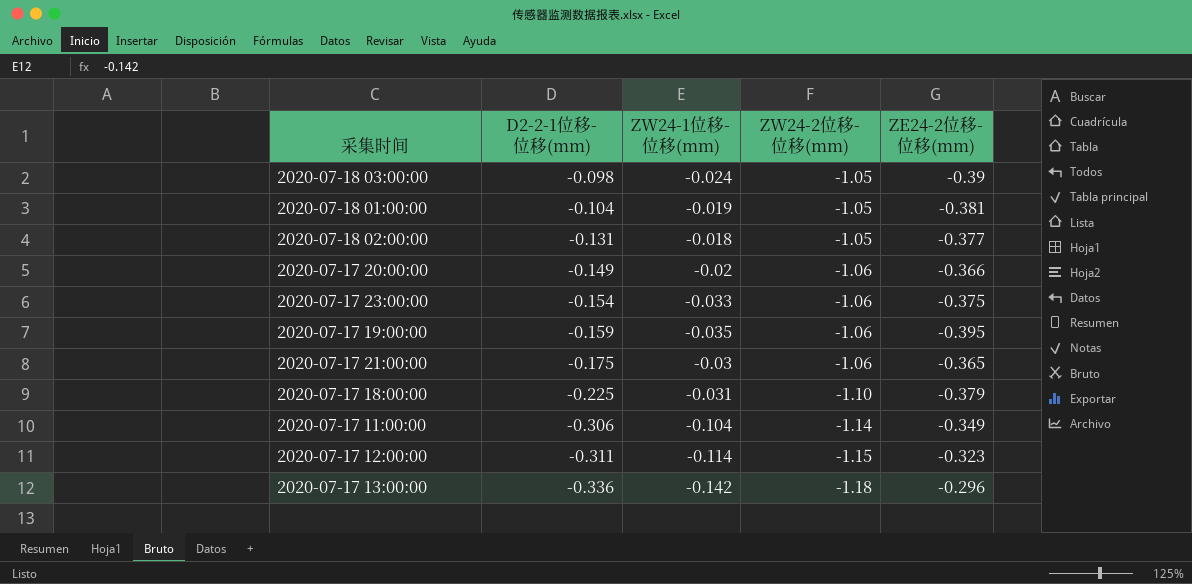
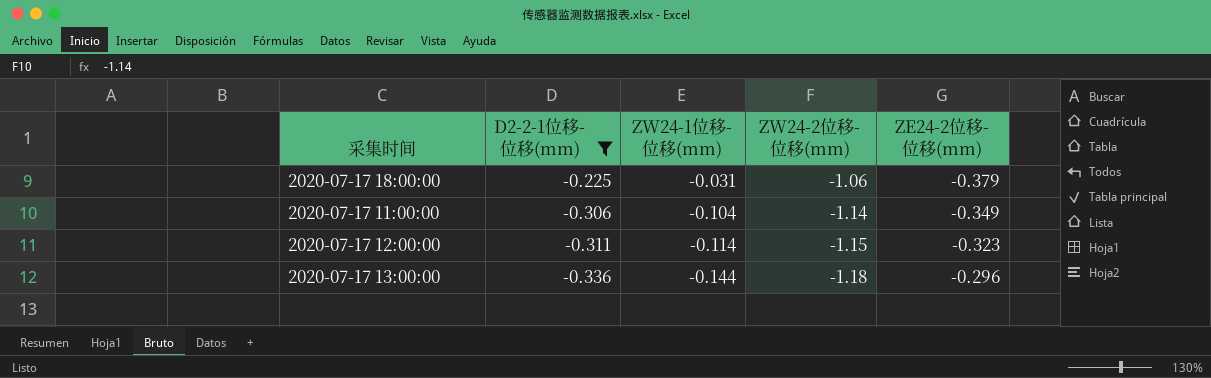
filter: none -> D2-2-1位移-位移(mm) <= -0.225
2020-07-17 18:00:00 | ZW24-2位移-位移(mm): -1.10 -> -1.06
2020-07-17 13:00:00 | ZW24-1位移-位移(mm): -0.142 -> -0.144

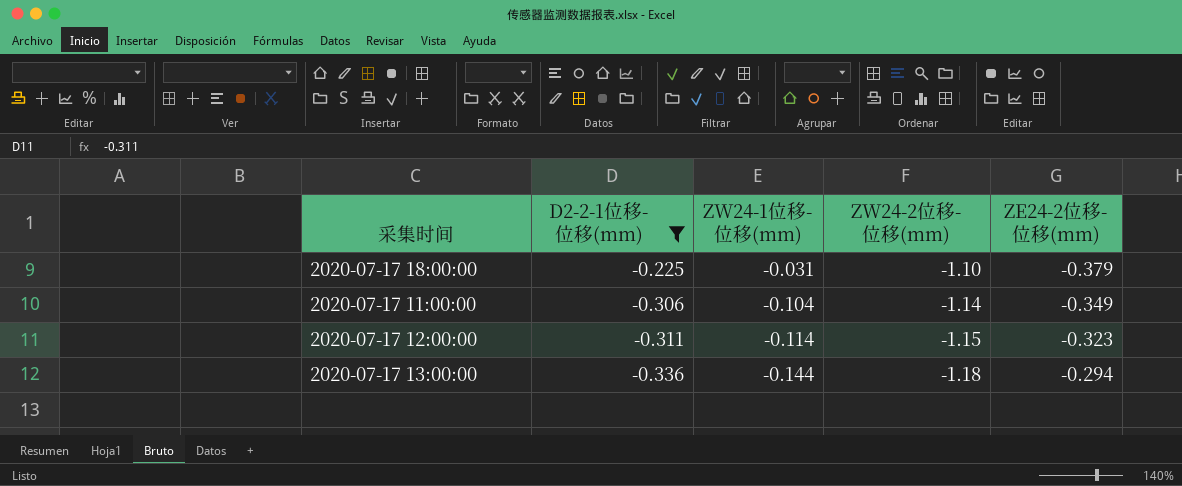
2020-07-17 18:00:00 | ZW24-2位移-位移(mm): -1.06 -> -1.10
2020-07-17 13:00:00 | ZE24-2位移-位移(mm): -0.296 -> -0.294

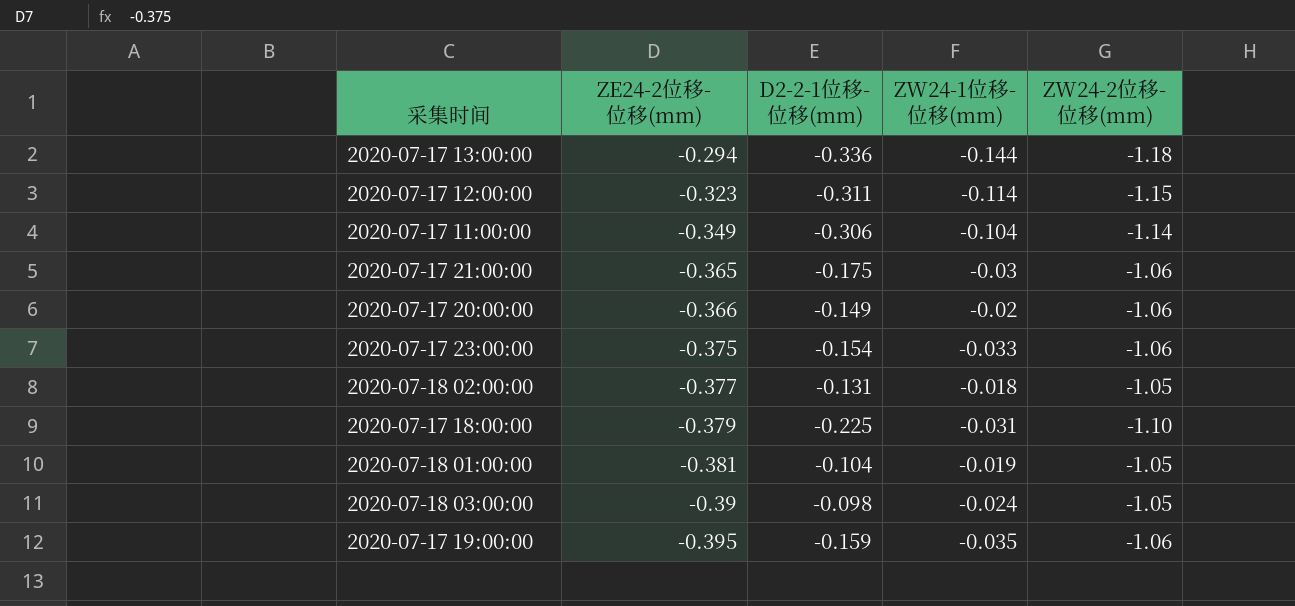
filter: D2-2-1位移-位移(mm) <= -0.225 -> none
row order: D2-2-1位移-位移(mm) descending -> ZE24-2位移-位移(mm) descending
column ZE24-2位移-位移(mm) | position: 5 -> 2

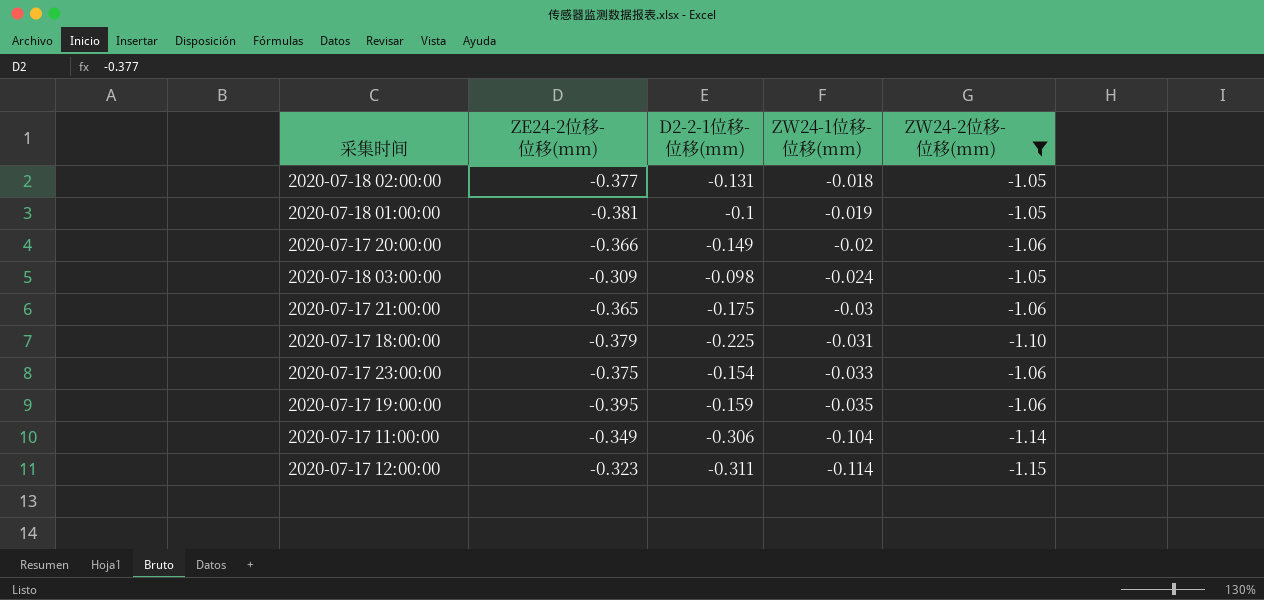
filter: none -> ZW24-2位移-位移(mm) != -1.18
row order: ZE24-2位移-位移(mm) descending -> ZW24-1位移-位移(mm) descending
2020-07-18 01:00:00 | D2-2-1位移-位移(mm): -0.104 -> -0.1
2020-07-18 03:00:00 | ZE24-2位移-位移(mm): -0.39 -> -0.309

